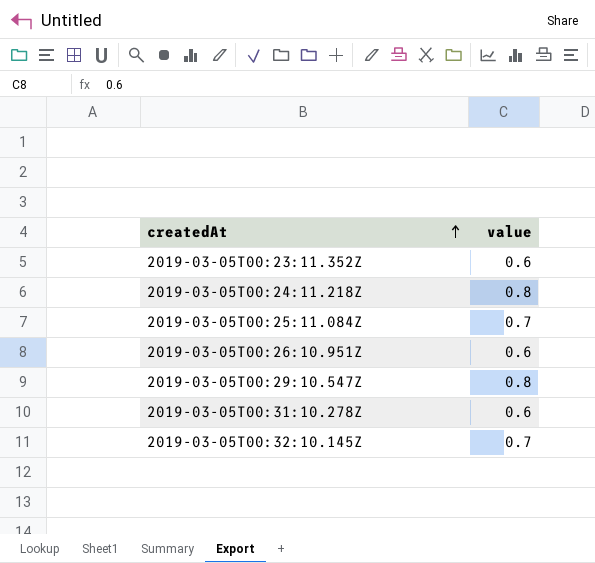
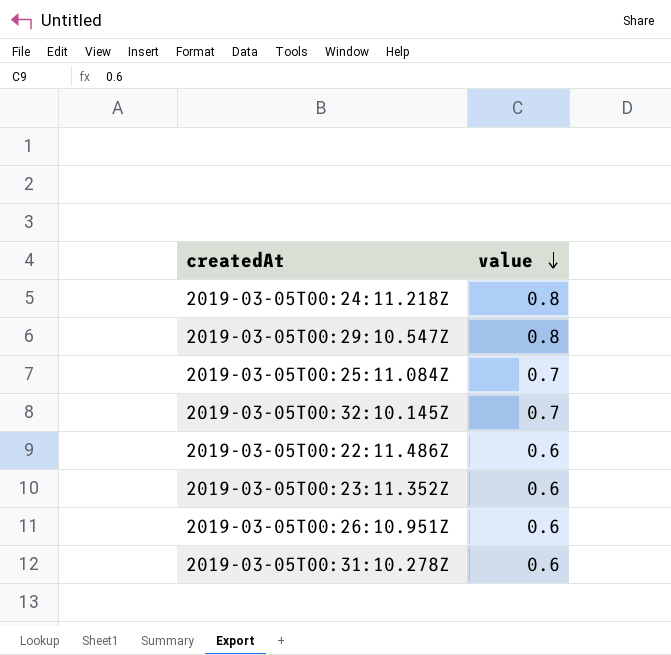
row order: createdAt ascending -> value descending
row 2019-03-05T00:22:11.486Z: none -> 0.6

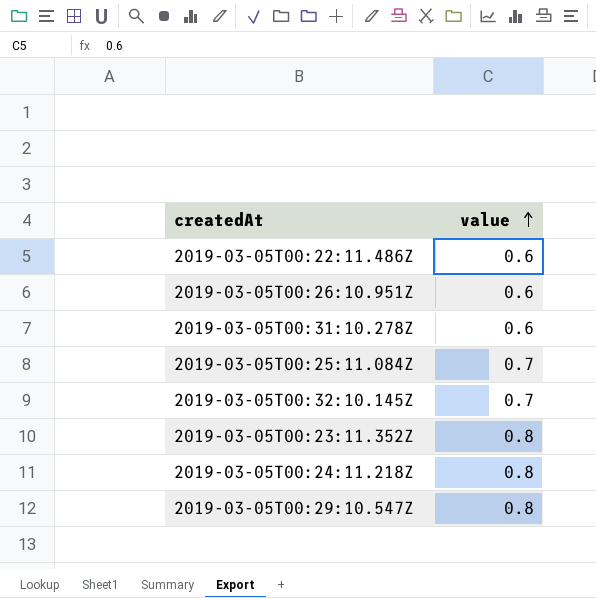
row order: value descending -> value ascending
2019-03-05T00:23:11.352Z | value: 0.6 -> 0.8

